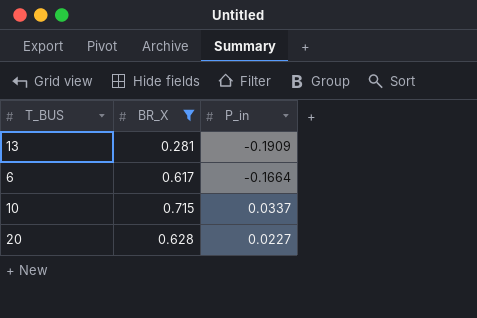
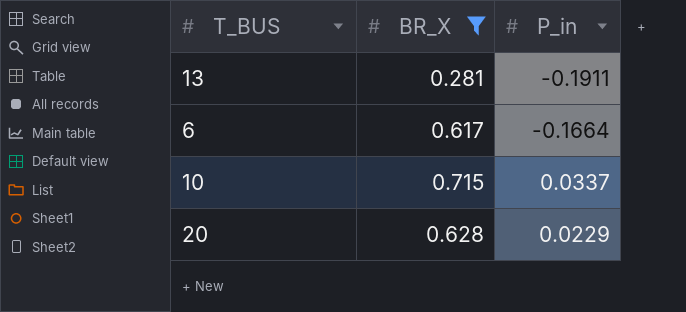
13 | P_in: -0.1909 -> -0.1911
20 | P_in: 0.0227 -> 0.0229

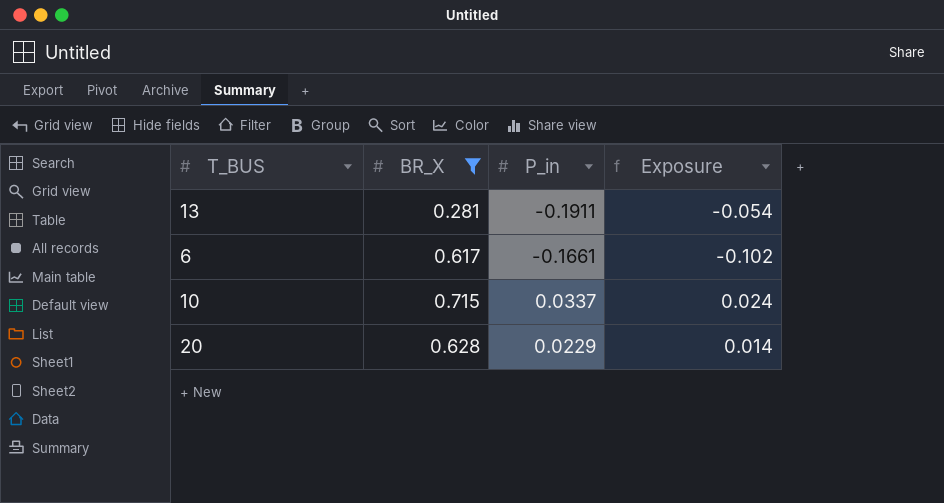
column Exposure | formula: none -> [BR_X] * [P_in]
6 | P_in: -0.1664 -> -0.1661

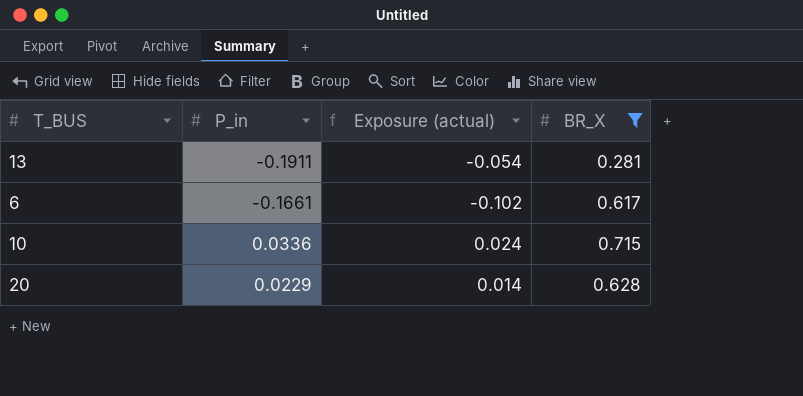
column name: Exposure -> Exposure (actual)
column BR_X | position: 2 -> 4
10 | P_in: 0.0337 -> 0.0336

